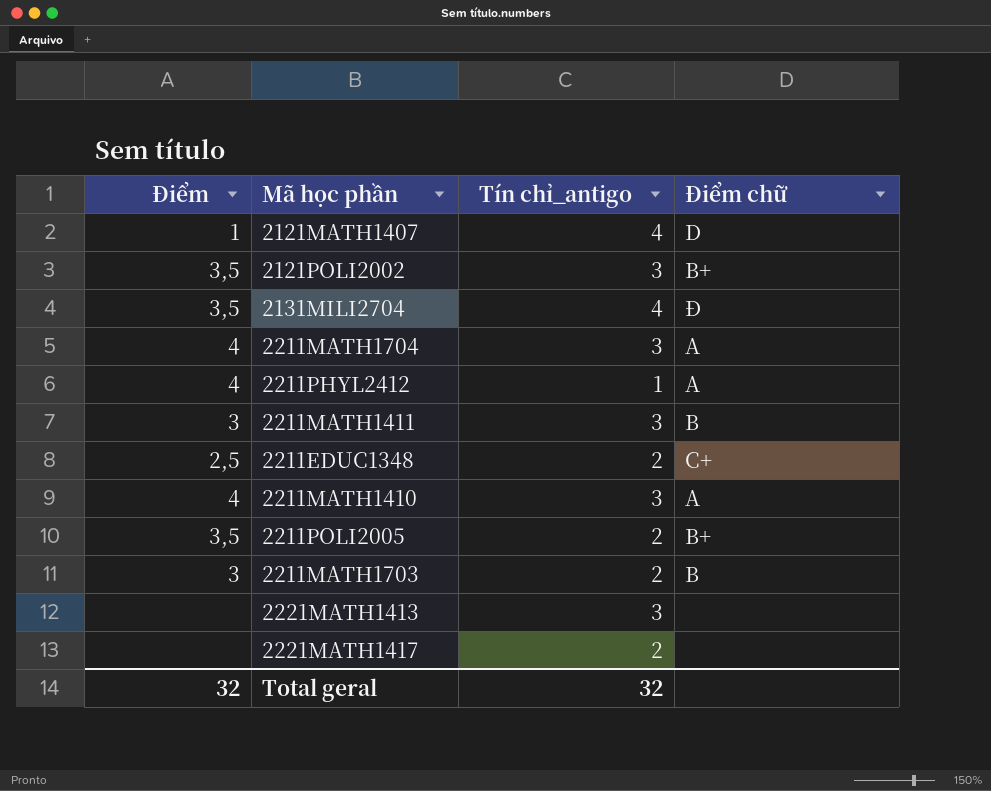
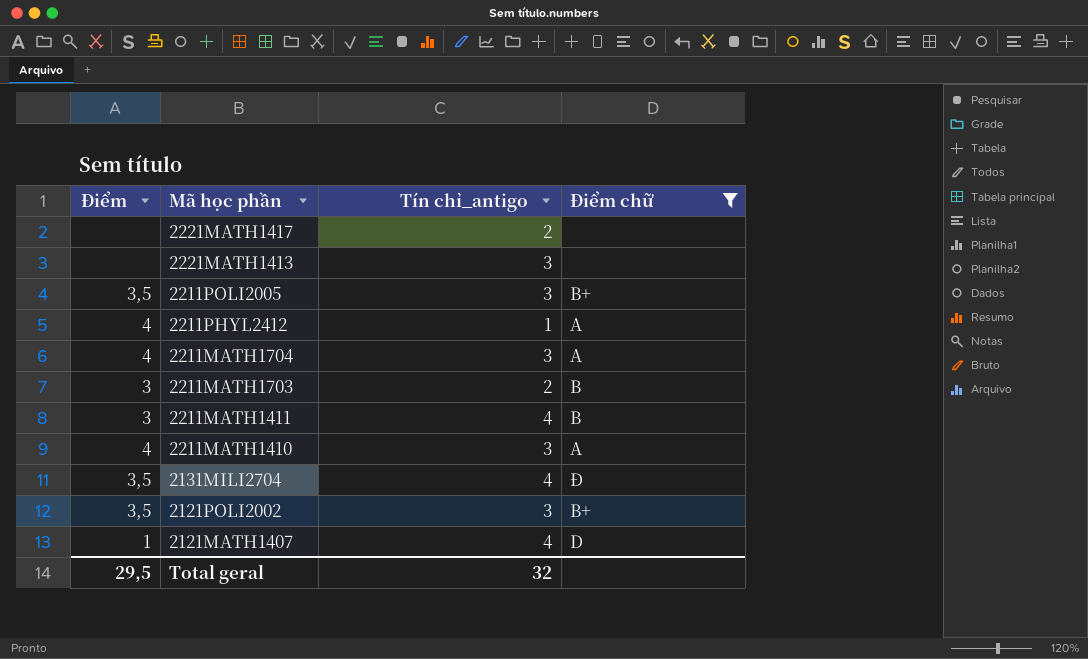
filter: none -> Điểm chữ != C+
row order: none -> Mã học phần descending
2211POLI2005 | Tín chỉ_antigo: 2 -> 3
2211MATH1411 | Tín chỉ_antigo: 3 -> 4
Total geral | Điểm: 32 -> 29,5

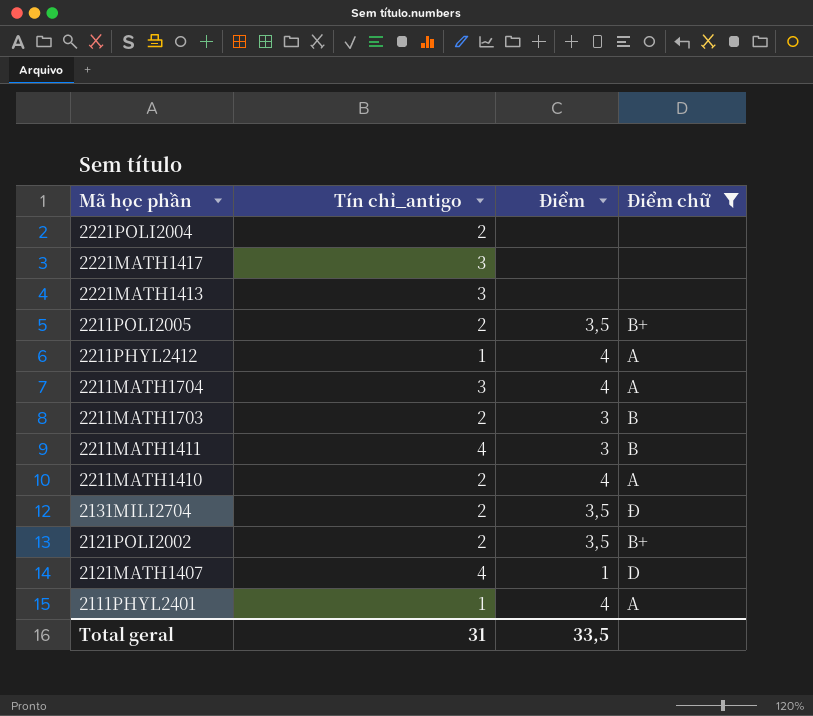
column Điểm | position: 1 -> 3
row 2221POLI2004: none -> 2 | none | none
2221MATH1417 | Tín chỉ_antigo: 2 -> 3
2211POLI2005 | Tín chỉ_antigo: 3 -> 2
2211MATH1410 | Tín chỉ_antigo: 3 -> 2
2131MILI2704 | Tín chỉ_antigo: 4 -> 2
2121POLI2002 | Tín chỉ_antigo: 3 -> 2
row 2111PHYL2401: none -> 1 | 4 | A
Total geral | Tín chỉ_antigo: 32 -> 31
Total geral | Điểm: 29,5 -> 33,5

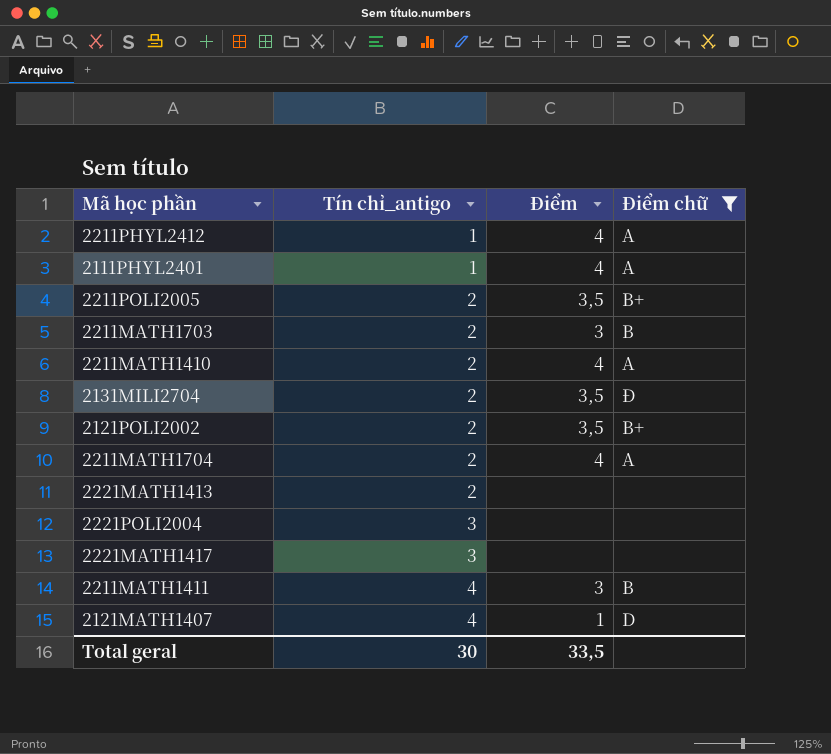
row order: Mã học phần descending -> Tín chỉ_antigo ascending
2211MATH1704 | Tín chỉ_antigo: 3 -> 2
2221MATH1413 | Tín chỉ_antigo: 3 -> 2
2221POLI2004 | Tín chỉ_antigo: 2 -> 3
Total geral | Tín chỉ_antigo: 31 -> 30

